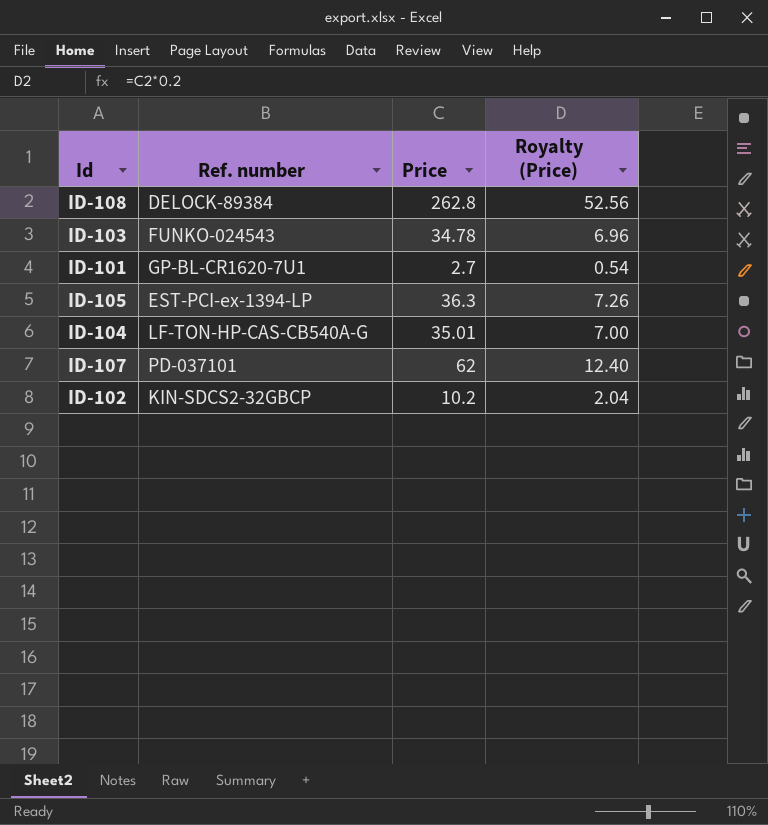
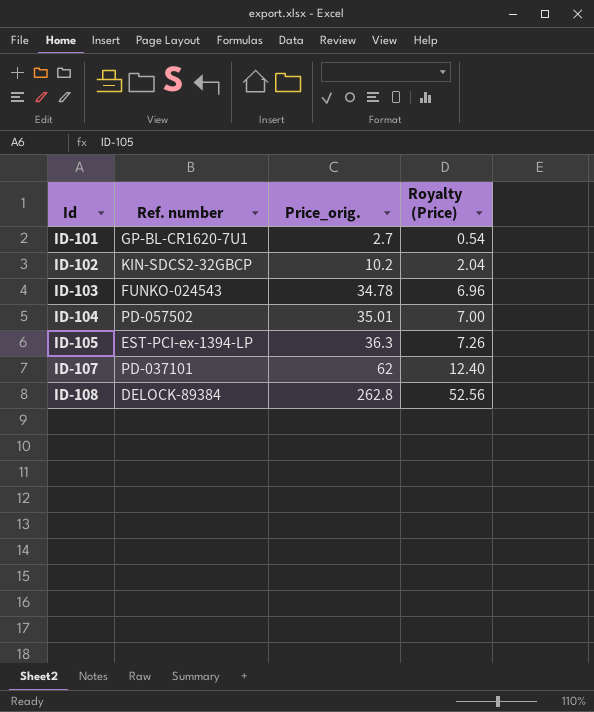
row order: none -> Id ascending
column name: Price -> Price_orig.
ID-104 | Ref. number: LF-TON-HP-CAS-CB540A-G -> PD-057502

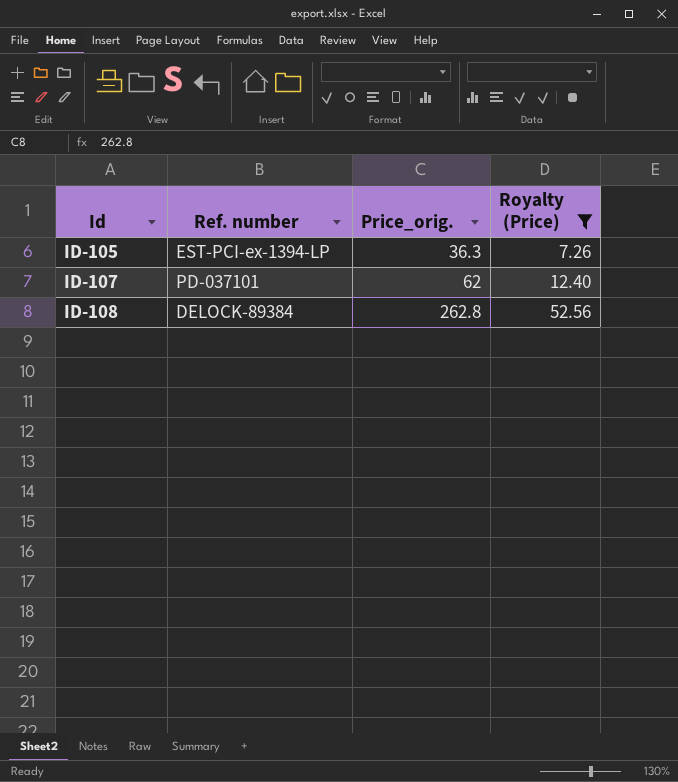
filter: none -> Royalty (Price) >= 7.26

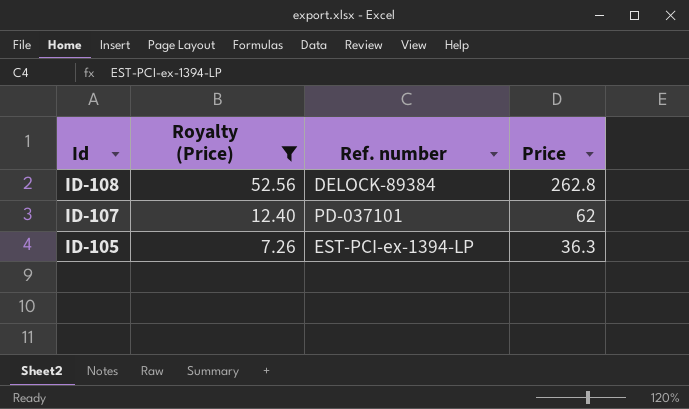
row order: Id ascending -> Id descending
column Royalty (Price) | position: 4 -> 2
column name: Price_orig. -> Price

